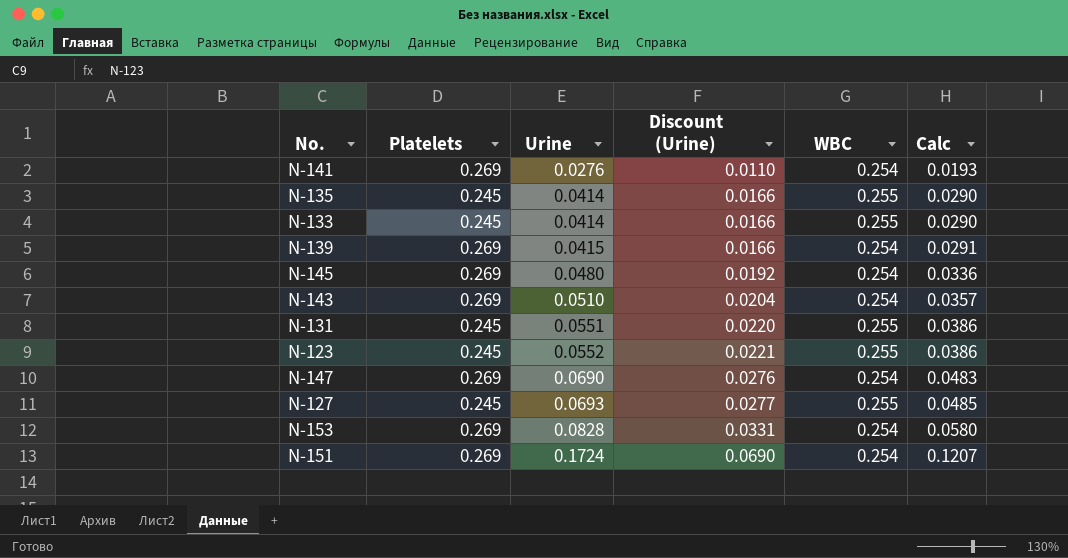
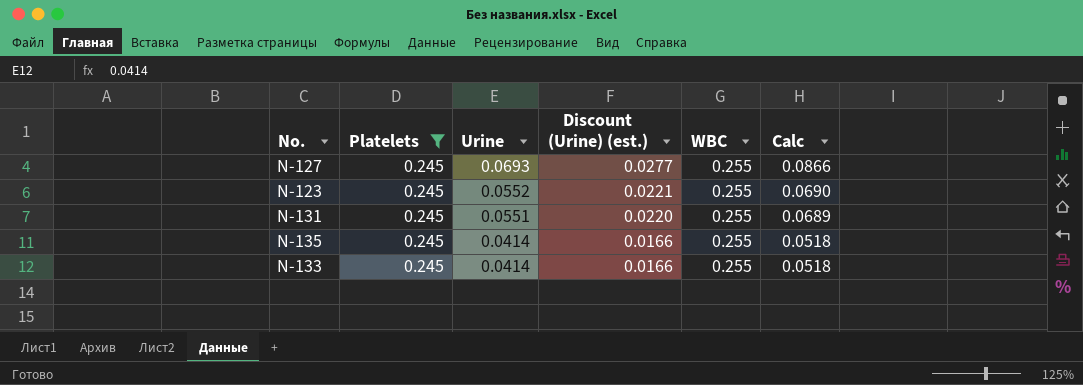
filter: none -> Platelets = 0.245
row order: Urine ascending -> Urine descending
column name: Discount (Urine) -> Discount (Urine) (est.)
column Calc | formula: [Urine] * 0.7 -> [Urine] * 1.25

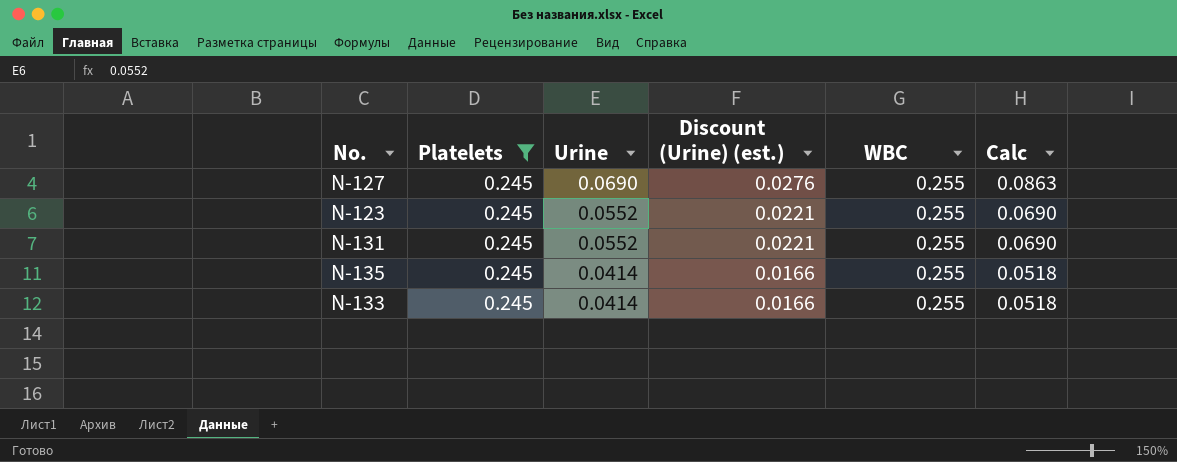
N-127 | Urine: 0.0693 -> 0.0690
N-127 | Discount (Urine) (est.): 0.0277 -> 0.0276
N-127 | Calc: 0.0866 -> 0.0863
N-131 | Urine: 0.0551 -> 0.0552
N-131 | Discount (Urine) (est.): 0.0220 -> 0.0221
N-131 | Calc: 0.0689 -> 0.0690

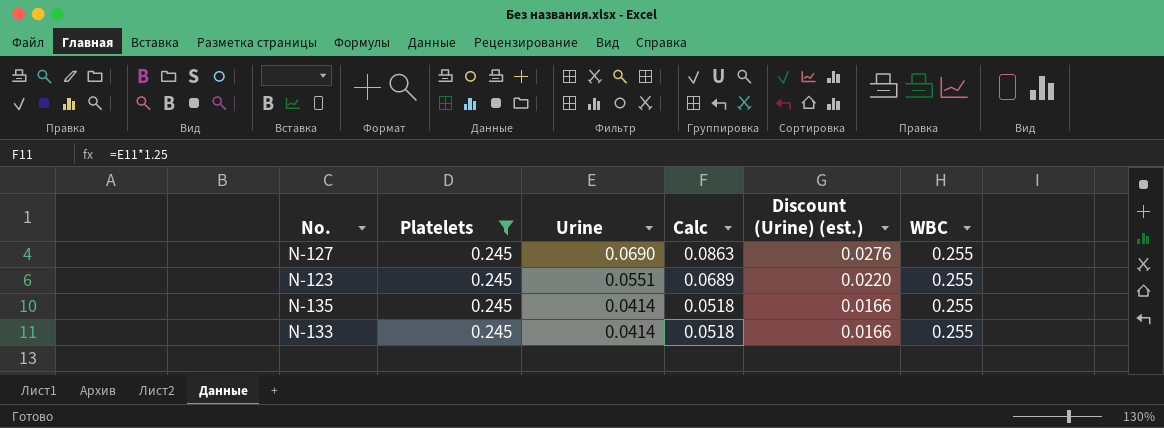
column Calc | position: 6 -> 4
row N-131: 0.245 | 0.0552 | 0.0221 | 0.255 | 0.0690 -> none
N-123 | Urine: 0.0552 -> 0.0551
N-123 | Calc: 0.0690 -> 0.0689
N-123 | Discount (Urine) (est.): 0.0221 -> 0.0220

